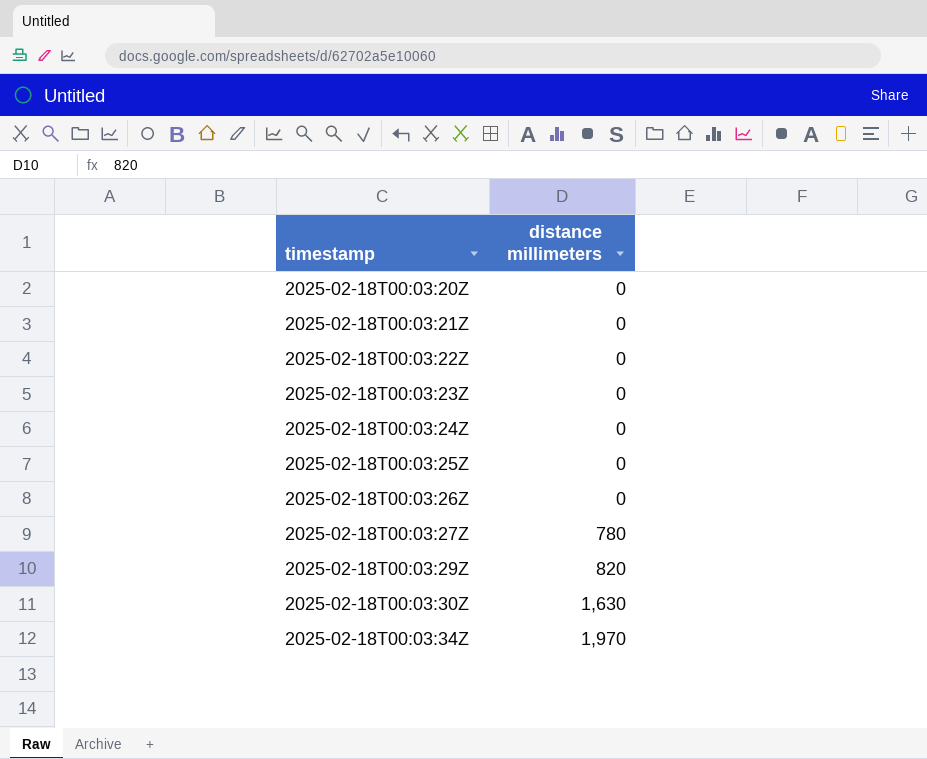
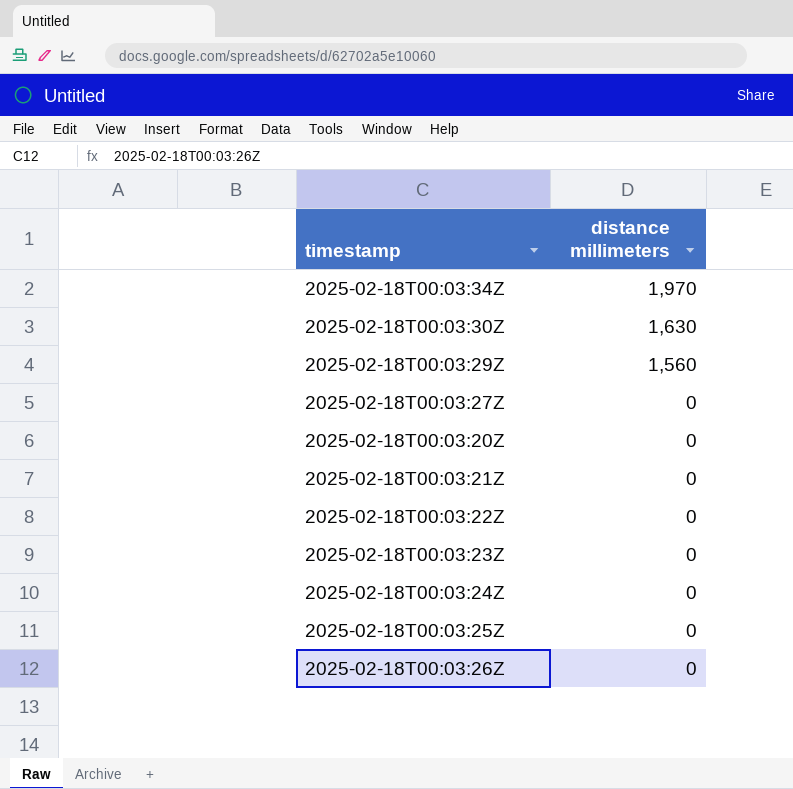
row order: timestamp ascending -> distance millimeters descending
2025-02-18T00:03:29Z | distance millimeters: 820 -> 1,560
2025-02-18T00:03:27Z | distance millimeters: 780 -> 0

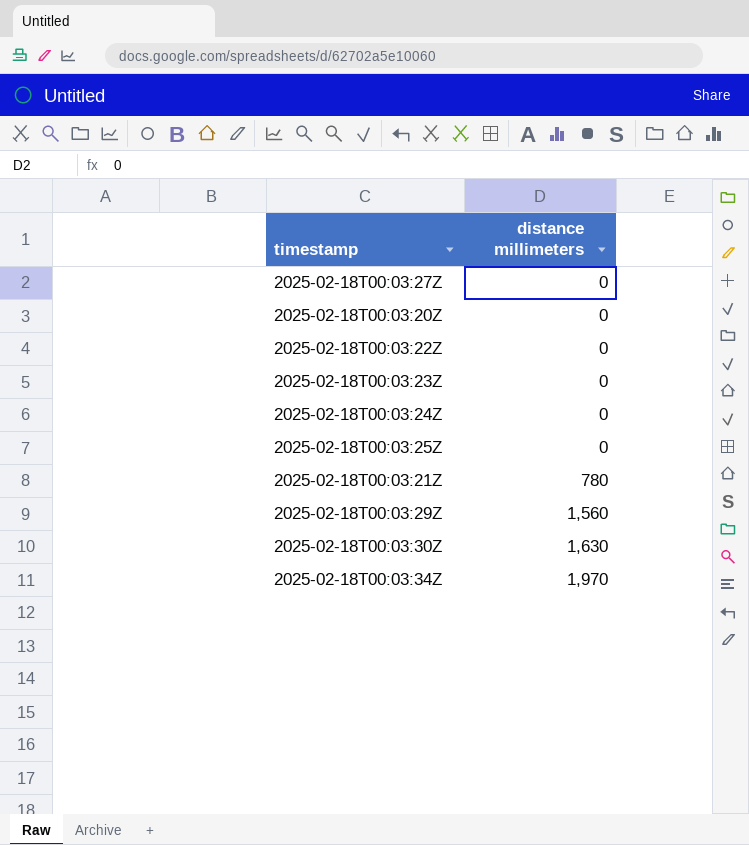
row order: distance millimeters descending -> distance millimeters ascending
row 2025-02-18T00:03:26Z: 0 -> none
2025-02-18T00:03:21Z | distance millimeters: 0 -> 780

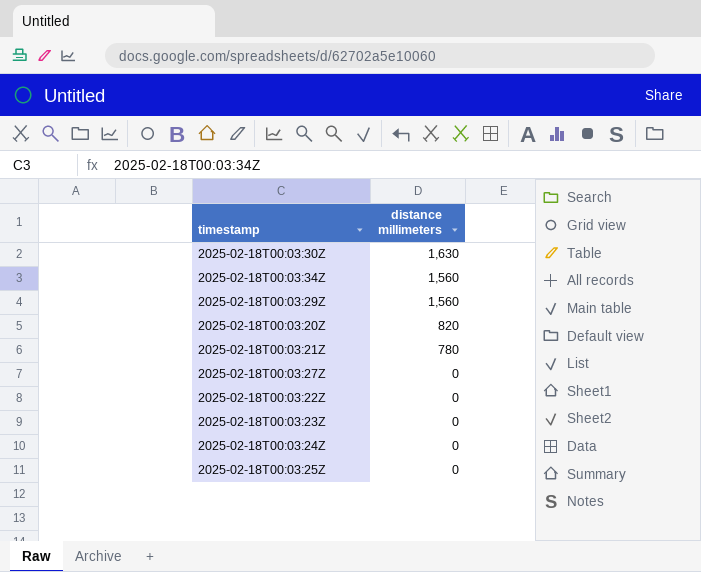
row order: distance millimeters ascending -> distance millimeters descending
2025-02-18T00:03:34Z | distance millimeters: 1,970 -> 1,560
2025-02-18T00:03:20Z | distance millimeters: 0 -> 820

